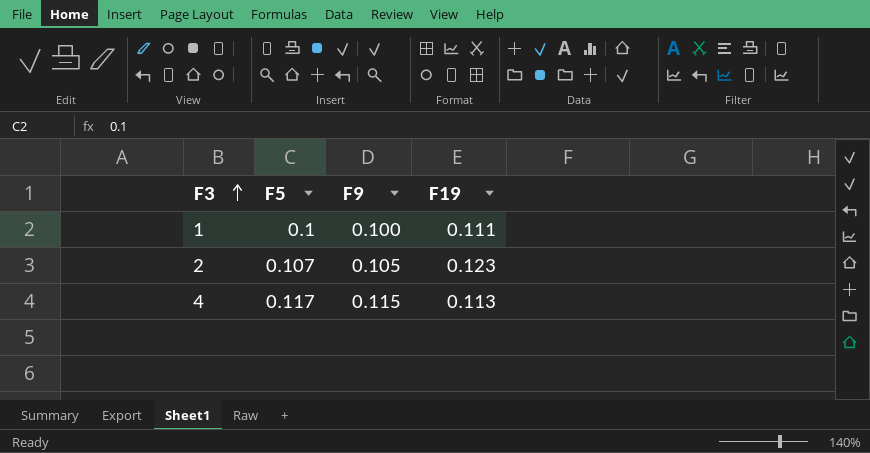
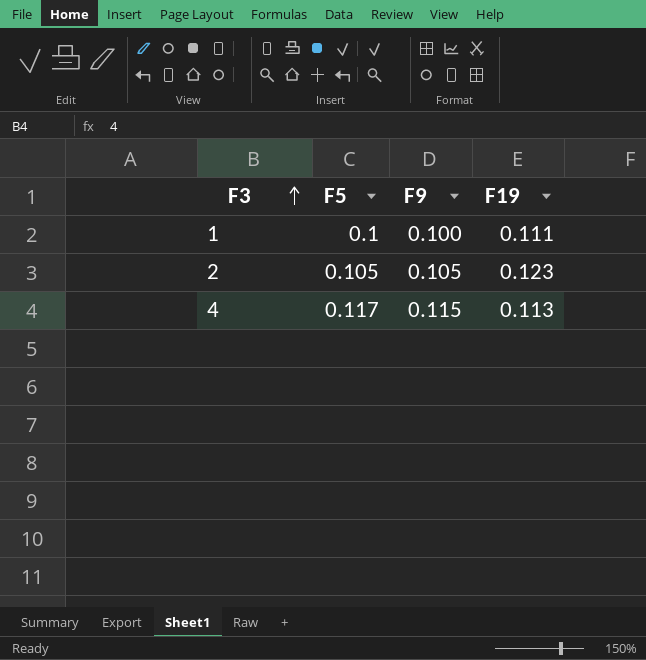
2 | F5: 0.107 -> 0.105

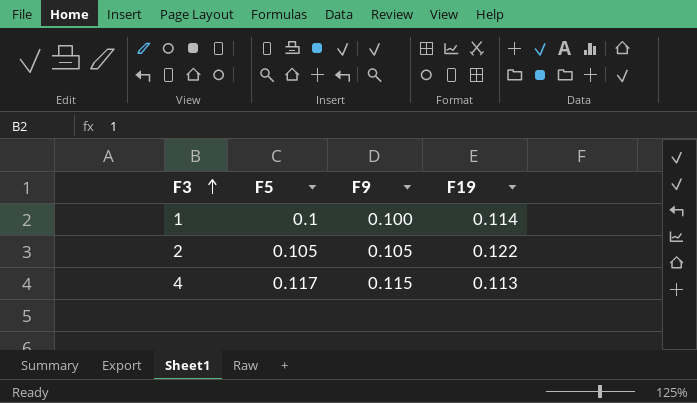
1 | F19: 0.111 -> 0.114
2 | F19: 0.123 -> 0.122

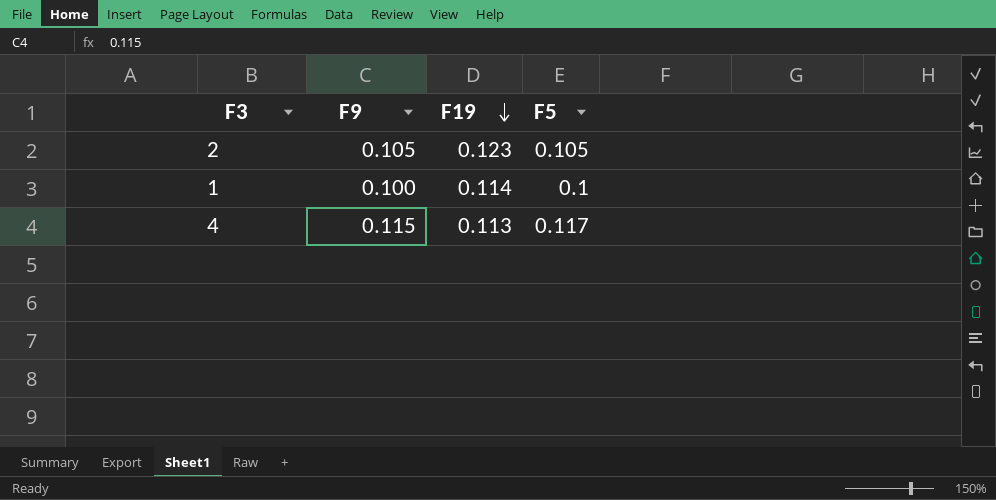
row order: F3 ascending -> F19 descending
column F5 | position: 2 -> 4
2 | F19: 0.122 -> 0.123

